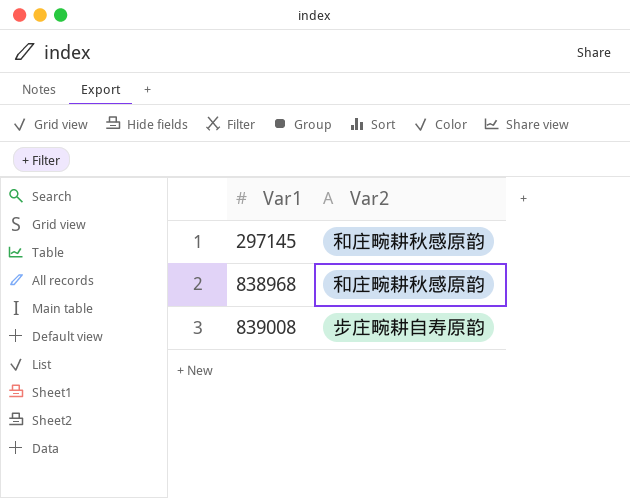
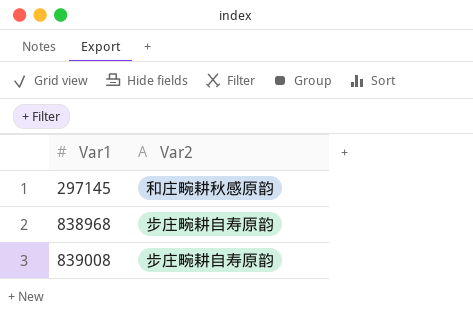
838968 | Var2: 和庄畹耕秋感原韵 -> 步庄畹耕自寿原韵

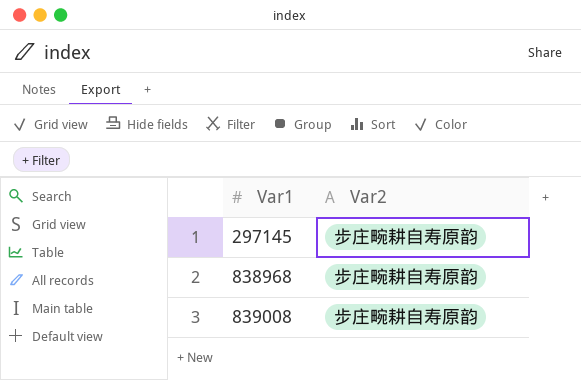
297145 | Var2: 和庄畹耕秋感原韵 -> 步庄畹耕自寿原韵

